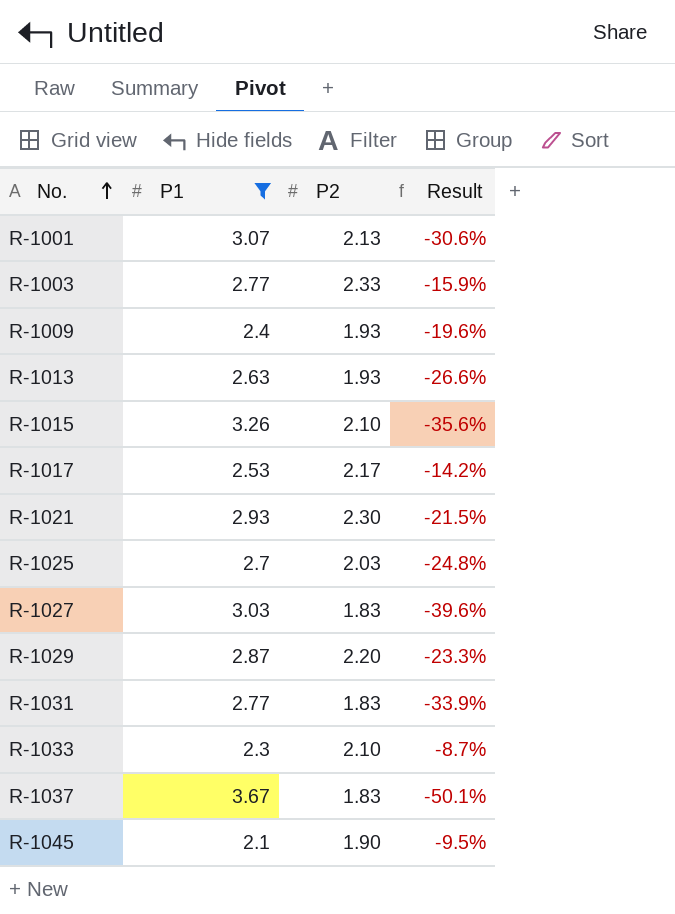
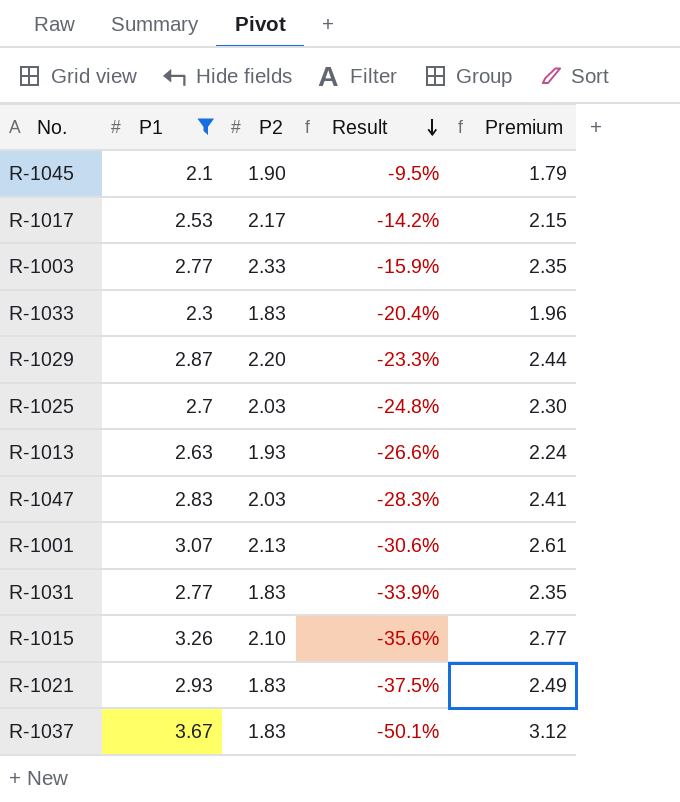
row order: No. ascending -> Result descending
column Premium | formula: none -> [P1] * 0.85
row R-1009: 2.4 | 1.93 | -19.6% -> none
row R-1027: 3.03 | 1.83 | -39.6% -> none
R-1033 | P2: 2.10 -> 1.83
R-1033 | Result: -8.7% -> -20.4%
row R-1047: none -> 2.83 | 2.03 | -28.3% | 2.41
R-1021 | P2: 2.30 -> 1.83
R-1021 | Result: -21.5% -> -37.5%

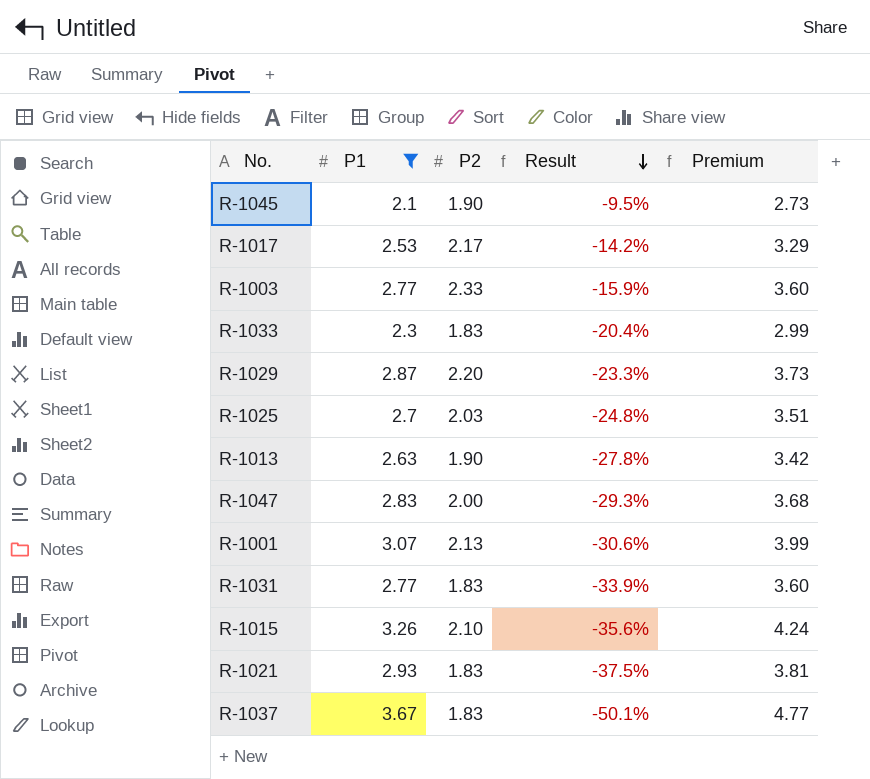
column Premium | formula: [P1] * 0.85 -> [P1] * 1.3
R-1013 | P2: 1.93 -> 1.90
R-1013 | Result: -26.6% -> -27.8%
R-1047 | P2: 2.03 -> 2.00
R-1047 | Result: -28.3% -> -29.3%

